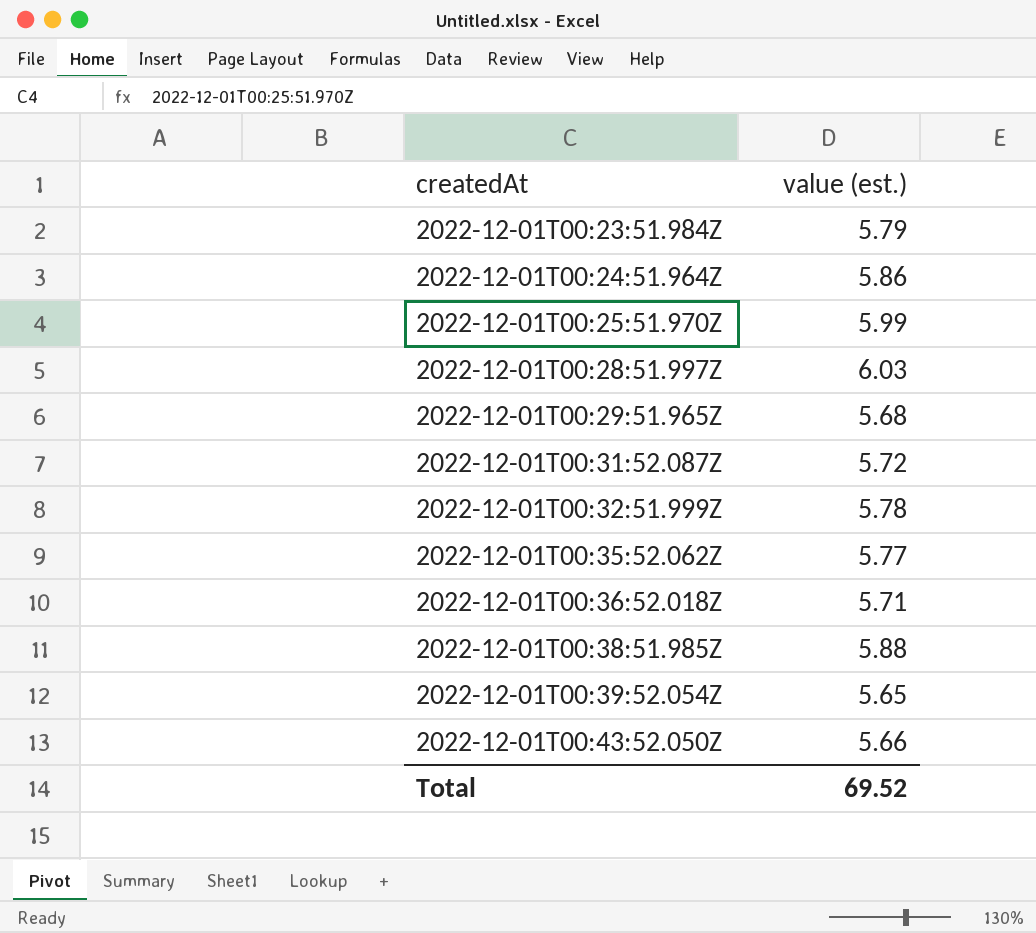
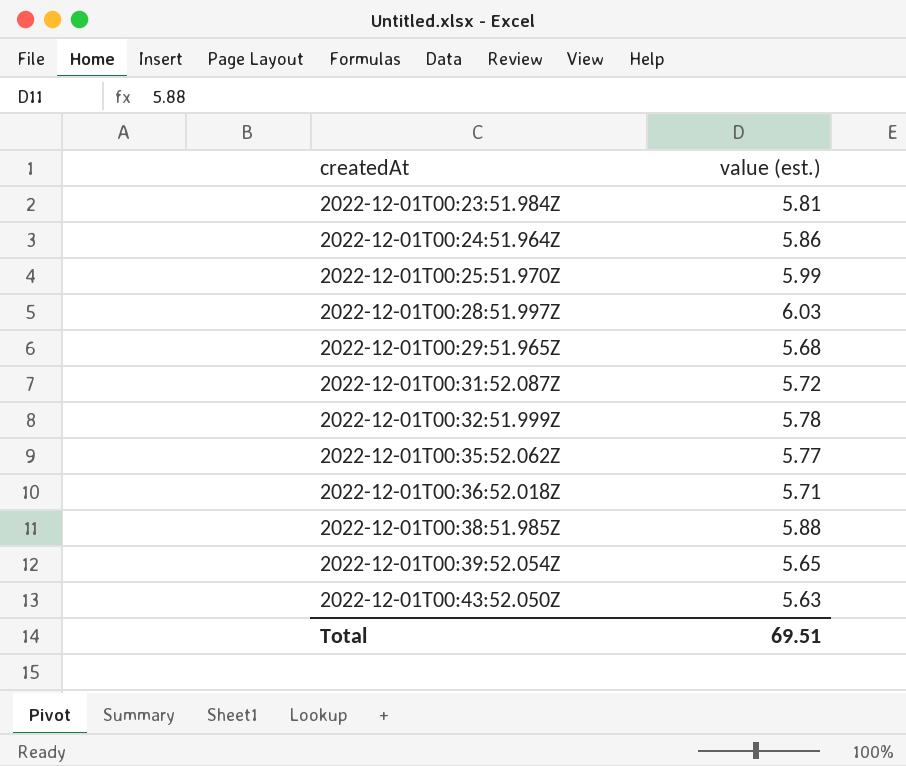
2022-12-01T00:23:51.984Z | value (est.): 5.79 -> 5.81
2022-12-01T00:43:52.050Z | value (est.): 5.66 -> 5.63
Total | value (est.): 69.52 -> 69.51

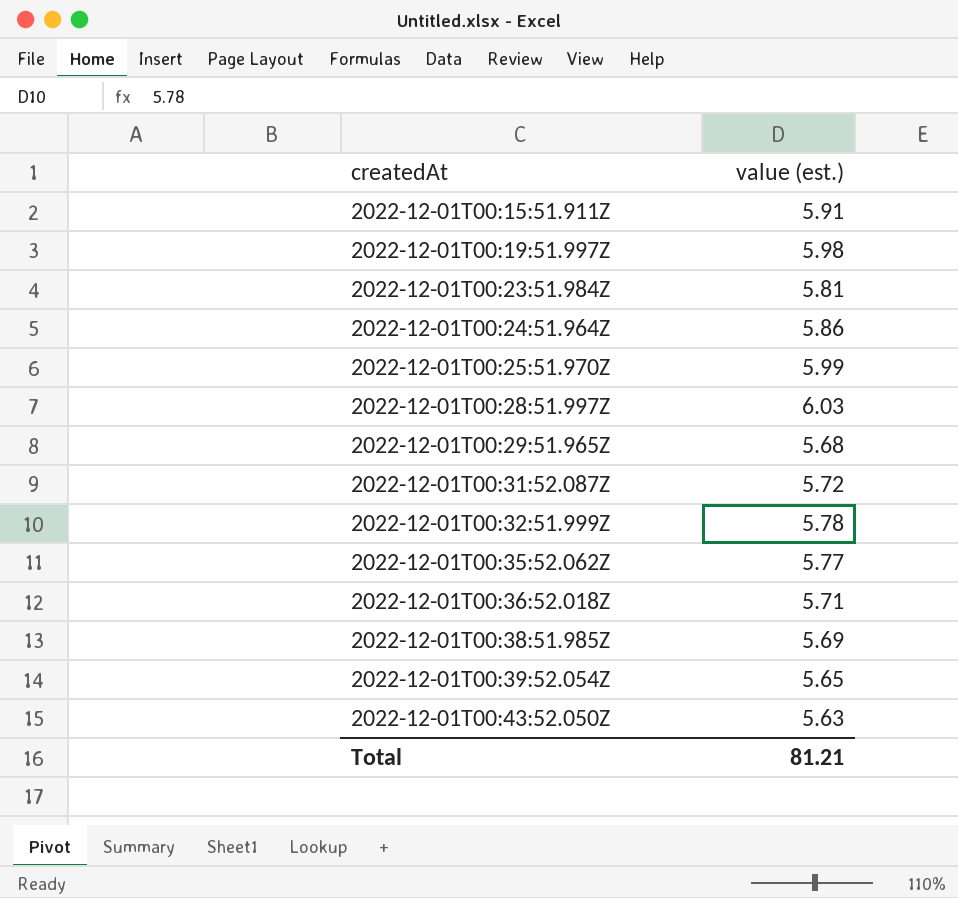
row 2022-12-01T00:15:51.911Z: none -> 5.91
row 2022-12-01T00:19:51.997Z: none -> 5.98
2022-12-01T00:38:51.985Z | value (est.): 5.88 -> 5.69
Total | value (est.): 69.51 -> 81.21

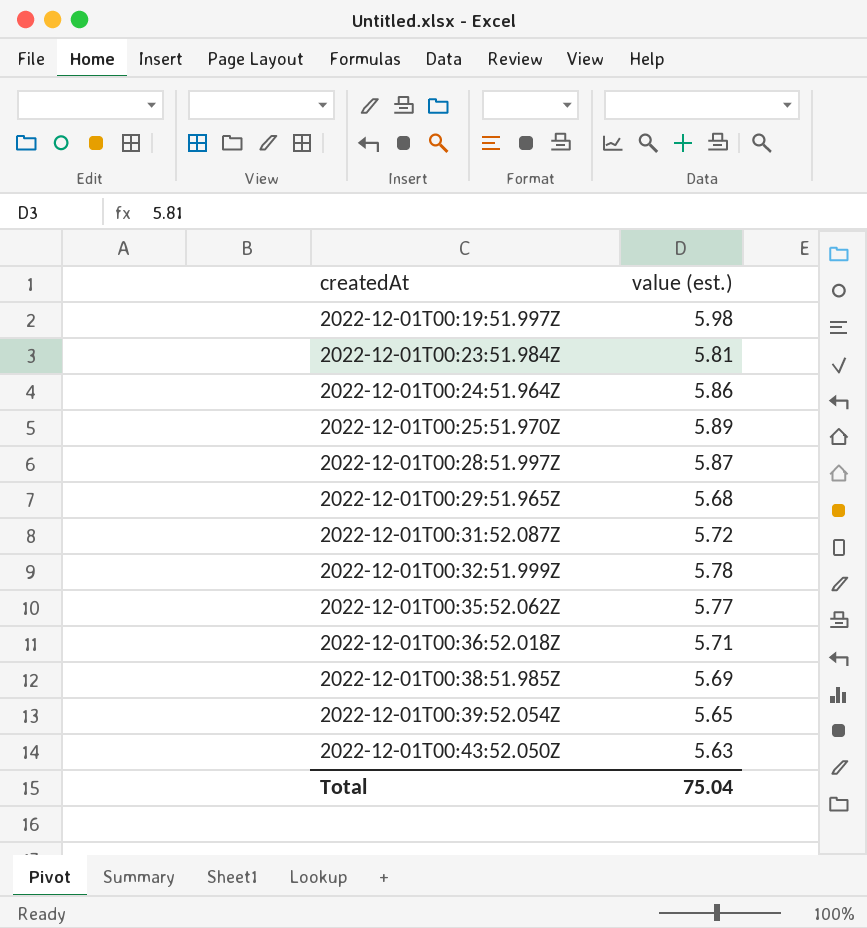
row 2022-12-01T00:15:51.911Z: 5.91 -> none
2022-12-01T00:25:51.970Z | value (est.): 5.99 -> 5.89
2022-12-01T00:28:51.997Z | value (est.): 6.03 -> 5.87
Total | value (est.): 81.21 -> 75.04

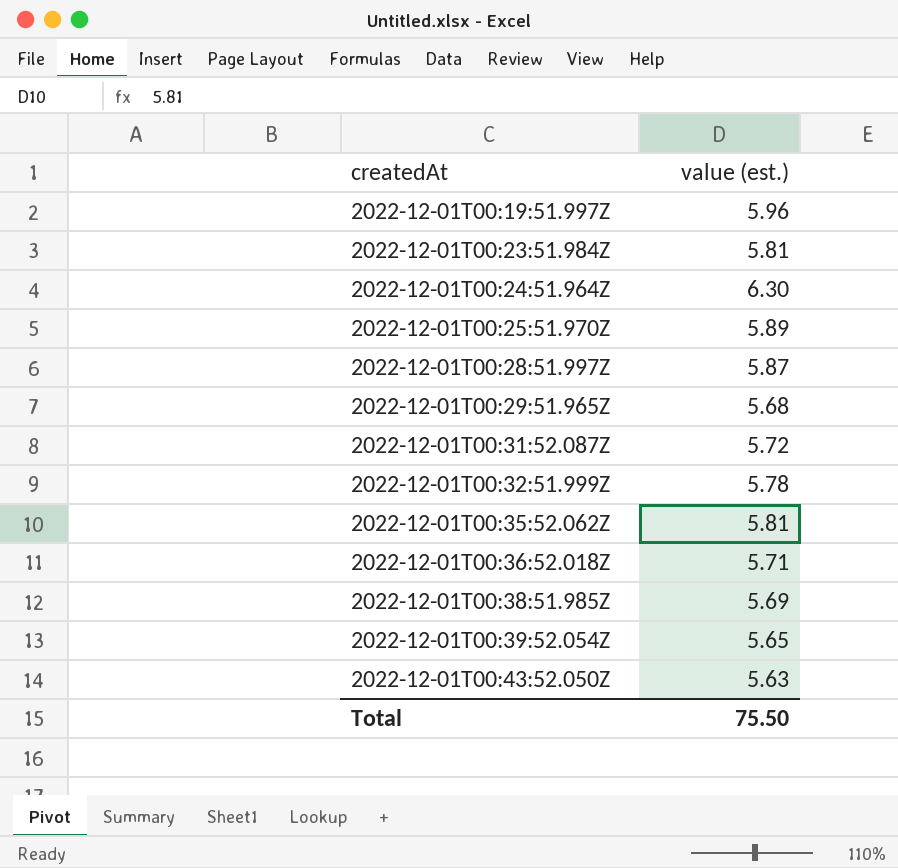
2022-12-01T00:19:51.997Z | value (est.): 5.98 -> 5.96
2022-12-01T00:24:51.964Z | value (est.): 5.86 -> 6.30
2022-12-01T00:35:52.062Z | value (est.): 5.77 -> 5.81
Total | value (est.): 75.04 -> 75.50

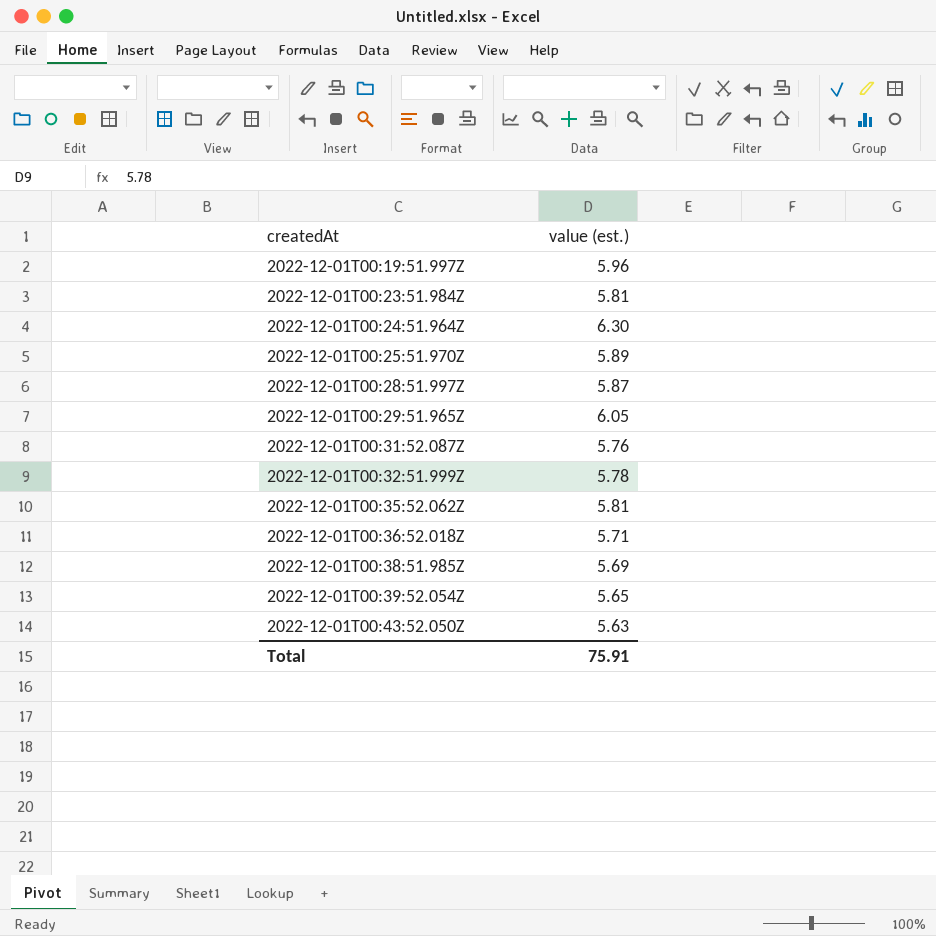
2022-12-01T00:29:51.965Z | value (est.): 5.68 -> 6.05
2022-12-01T00:31:52.087Z | value (est.): 5.72 -> 5.76
Total | value (est.): 75.50 -> 75.91

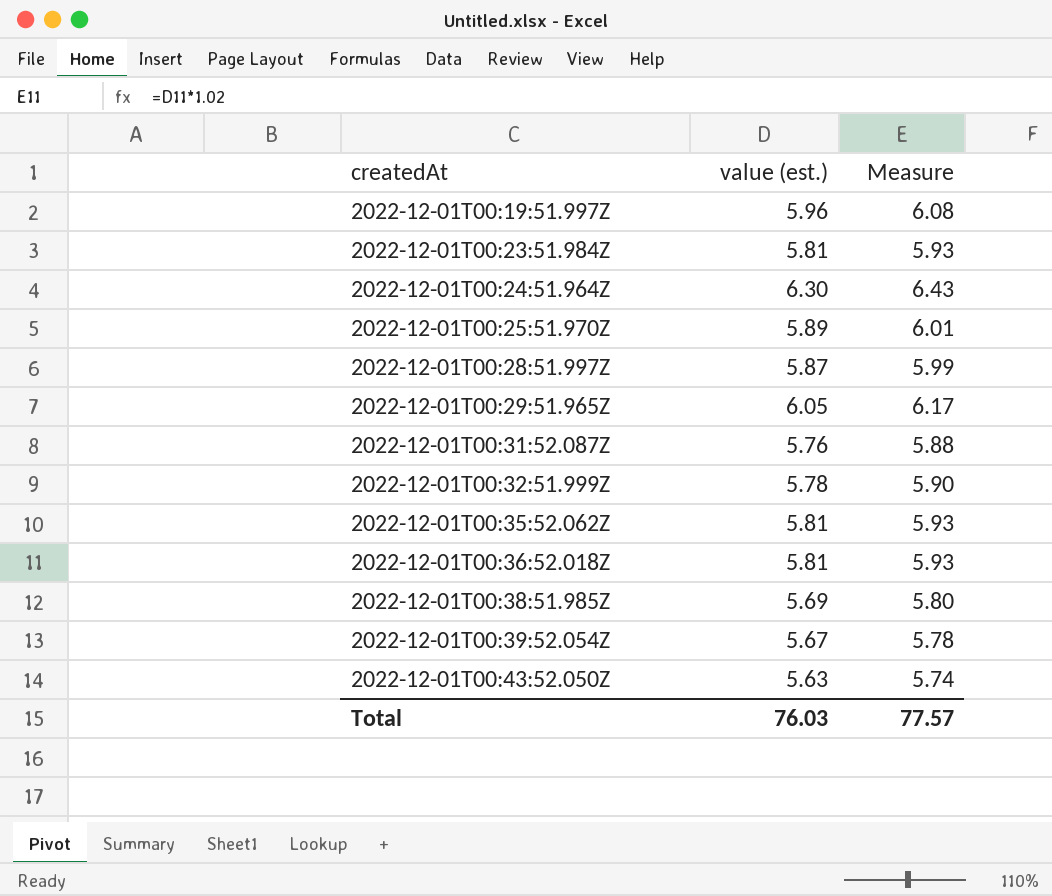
column Measure | formula: none -> [value (est.)] * 1.02
2022-12-01T00:36:52.018Z | value (est.): 5.71 -> 5.81
2022-12-01T00:39:52.054Z | value (est.): 5.65 -> 5.67
Total | value (est.): 75.91 -> 76.03

